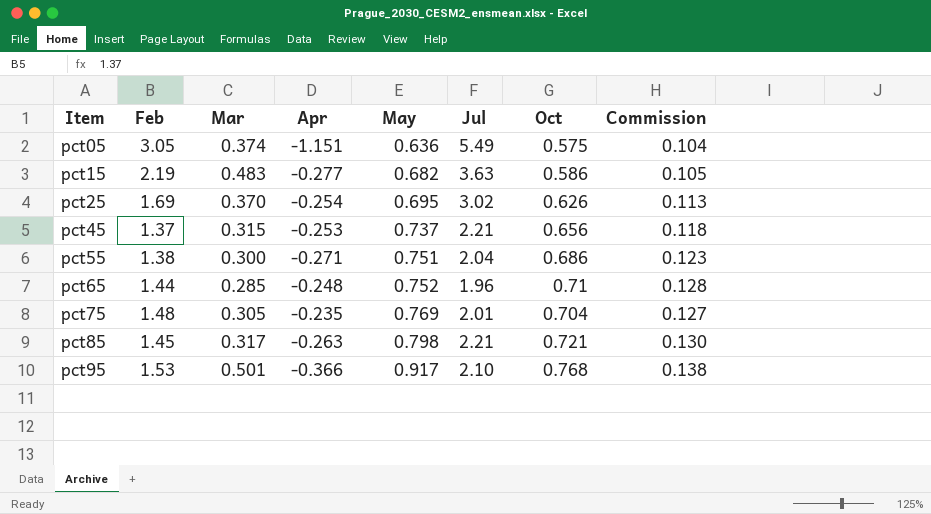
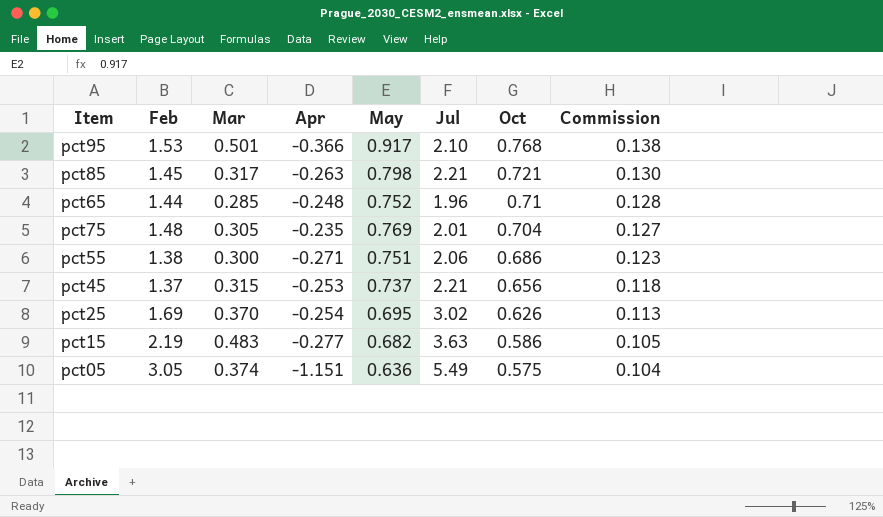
row order: Item ascending -> Oct descending
pct55 | Jul: 2.04 -> 2.06

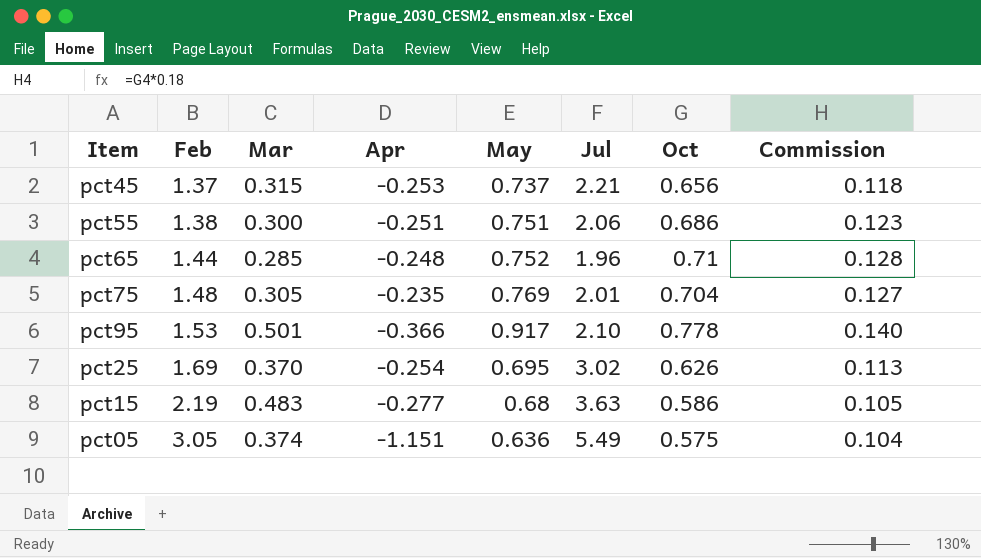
row order: Oct descending -> Feb ascending
row pct85: 1.45 | 0.317 | -0.263 | 0.798 | 2.21 | 0.721 | 0.130 -> none
pct55 | Apr: -0.271 -> -0.251
pct95 | Oct: 0.768 -> 0.778
pct95 | Commission: 0.138 -> 0.140
pct15 | May: 0.682 -> 0.68

